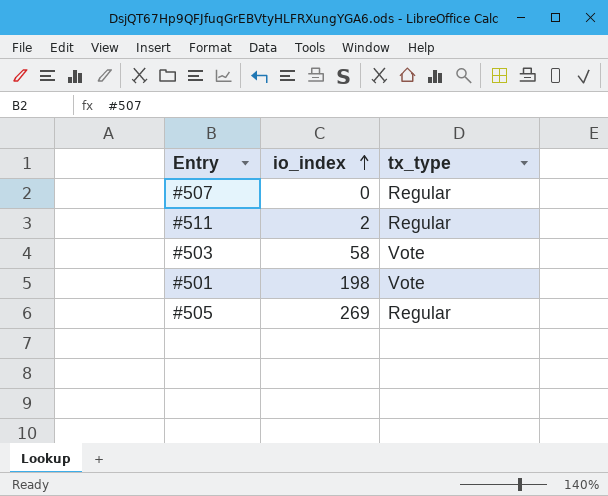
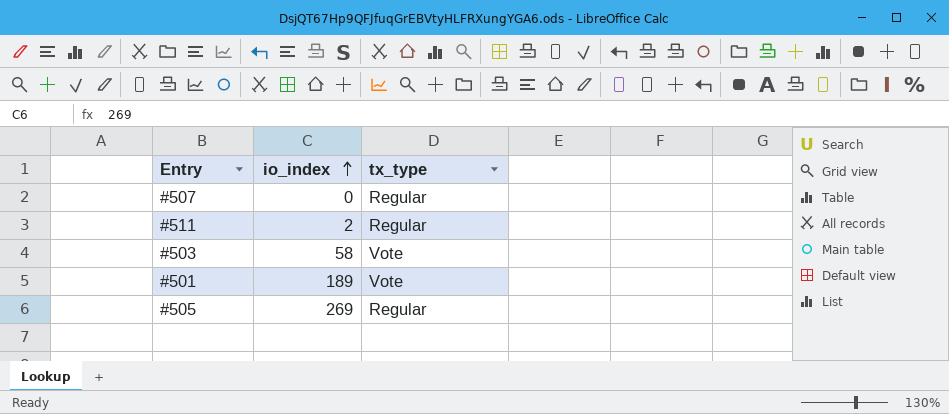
#501 | io_index: 198 -> 189

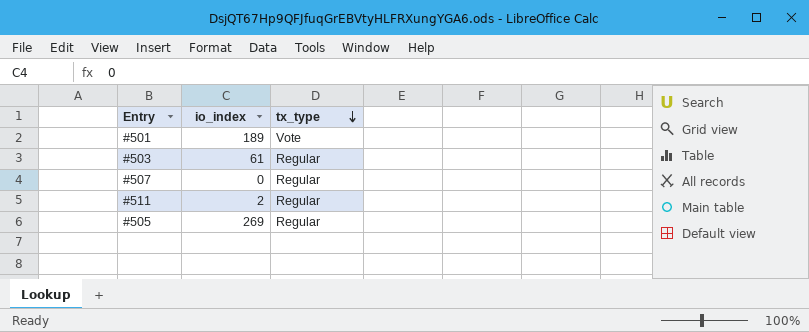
row order: io_index ascending -> tx_type descending
#503 | io_index: 58 -> 61
#503 | tx_type: Vote -> Regular

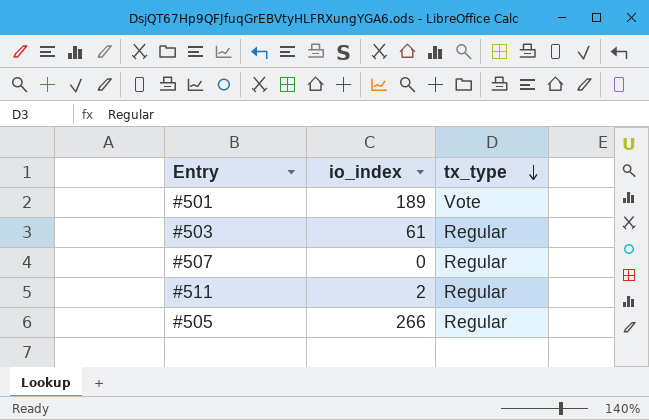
#505 | io_index: 269 -> 266

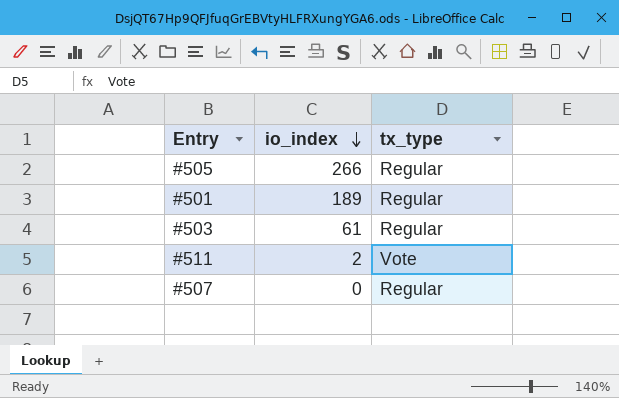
row order: tx_type descending -> io_index descending
#501 | tx_type: Vote -> Regular
#511 | tx_type: Regular -> Vote

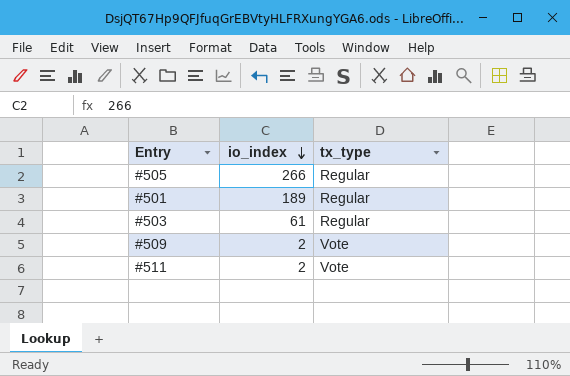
row #507: 0 | Regular -> none
row #509: none -> 2 | Vote

